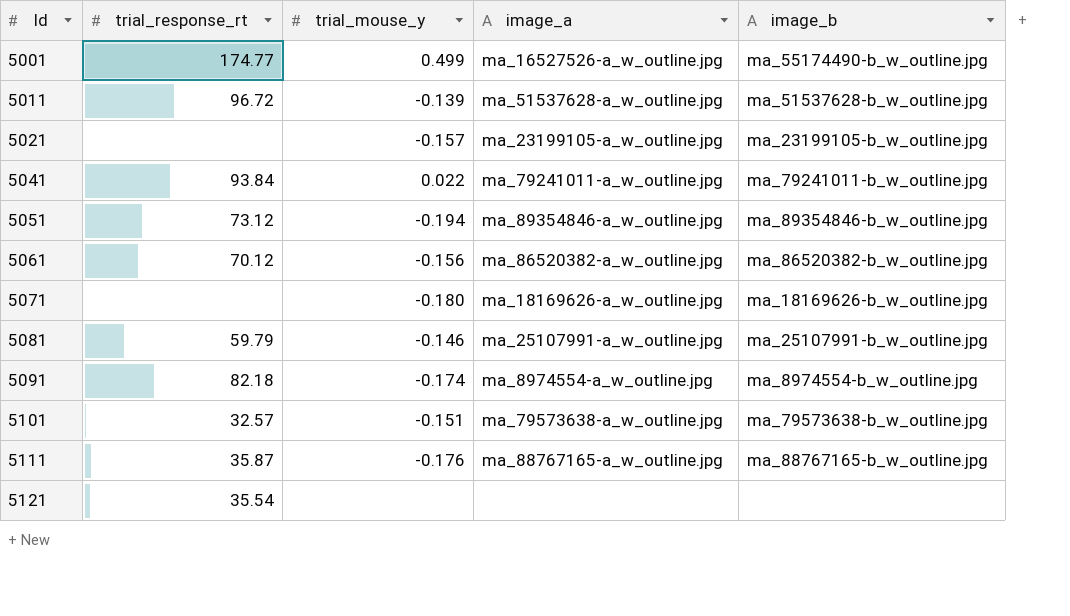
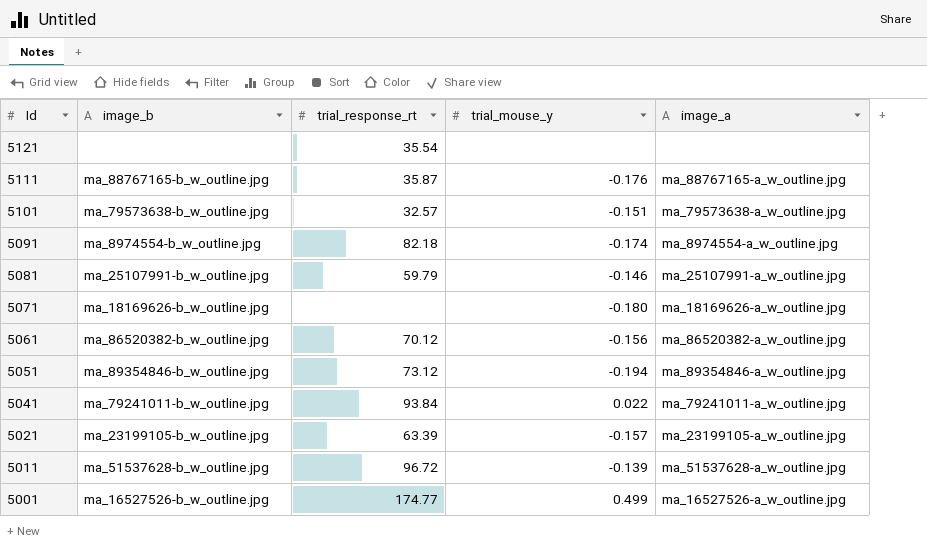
row order: Id ascending -> Id descending
column image_b | position: 5 -> 2
5021 | trial_response_rt: none -> 63.39
5001 | image_b: ma_55174490-b_w_outline.jpg -> ma_16527526-b_w_outline.jpg

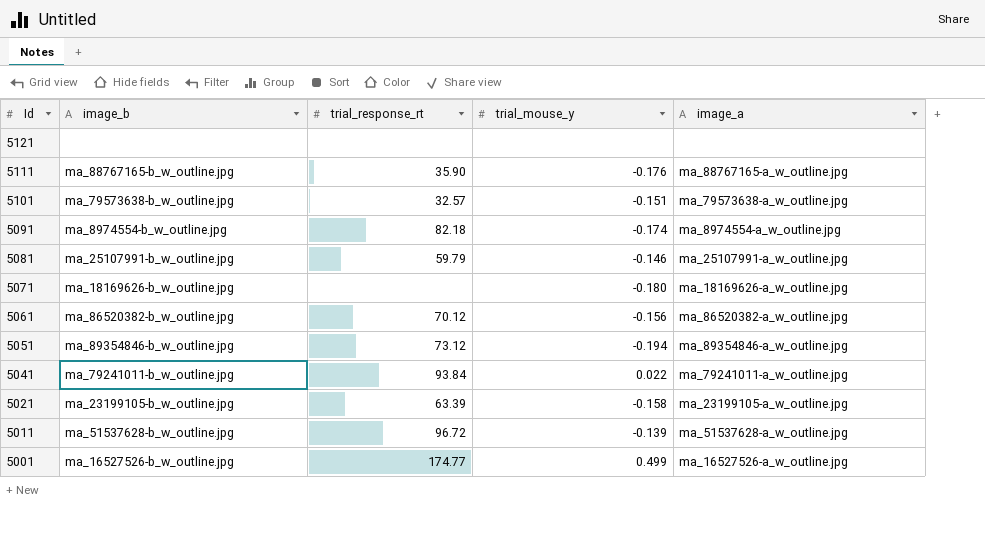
5121 | trial_response_rt: 35.54 -> none
5111 | trial_response_rt: 35.87 -> 35.90
5021 | trial_mouse_y: -0.157 -> -0.158

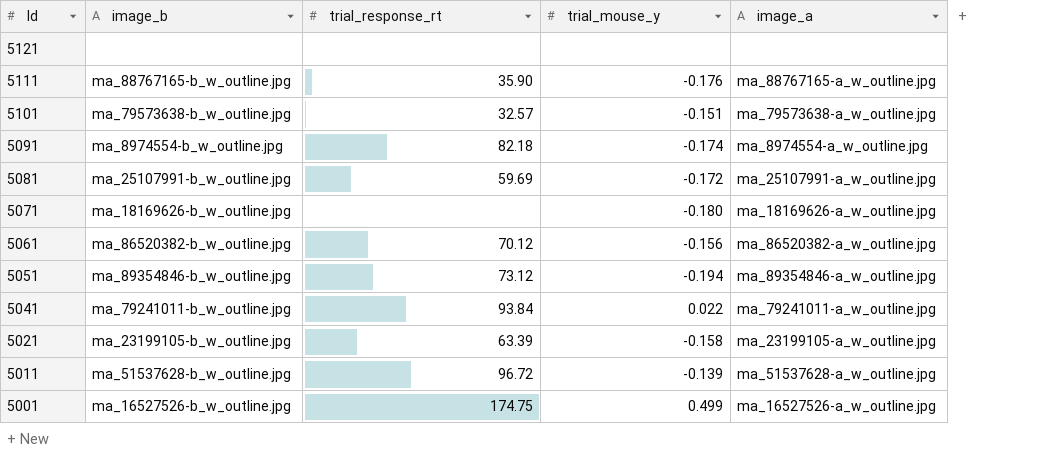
5081 | trial_response_rt: 59.79 -> 59.69
5081 | trial_mouse_y: -0.146 -> -0.172
5001 | trial_response_rt: 174.77 -> 174.75

